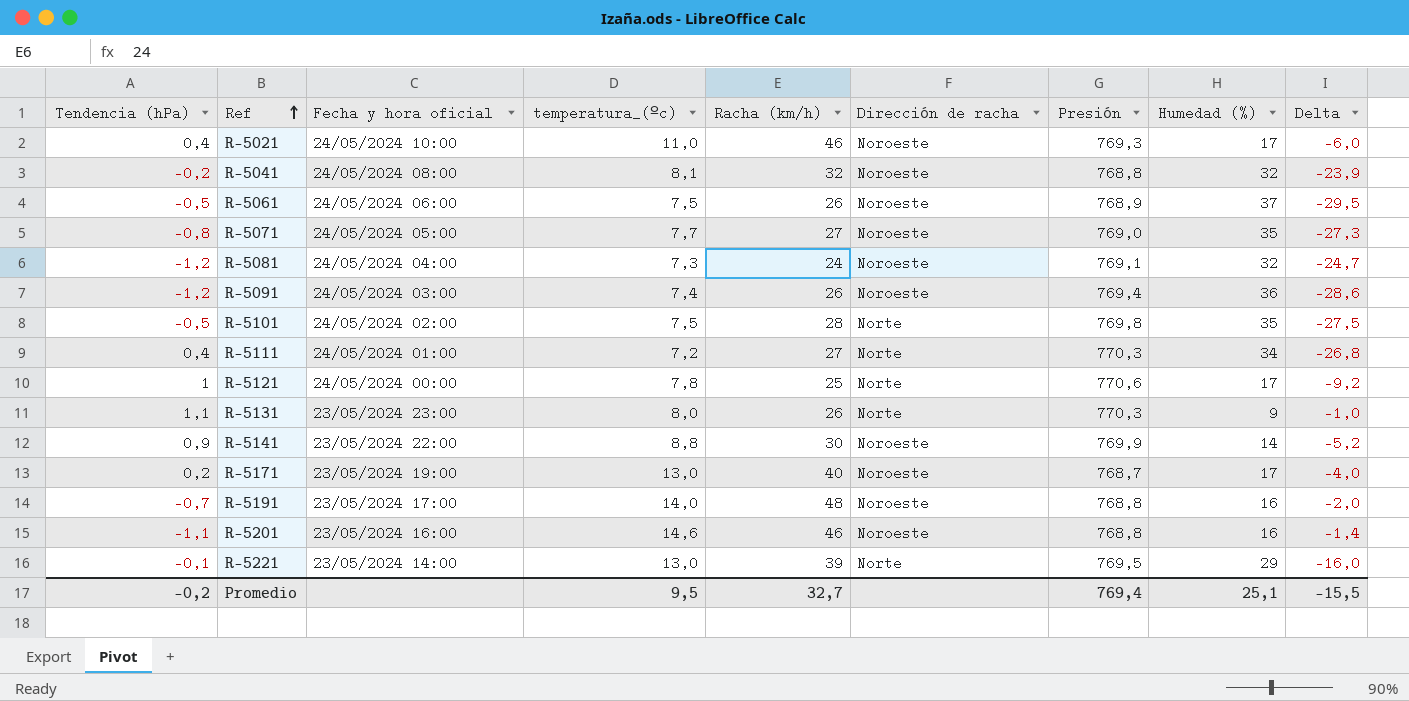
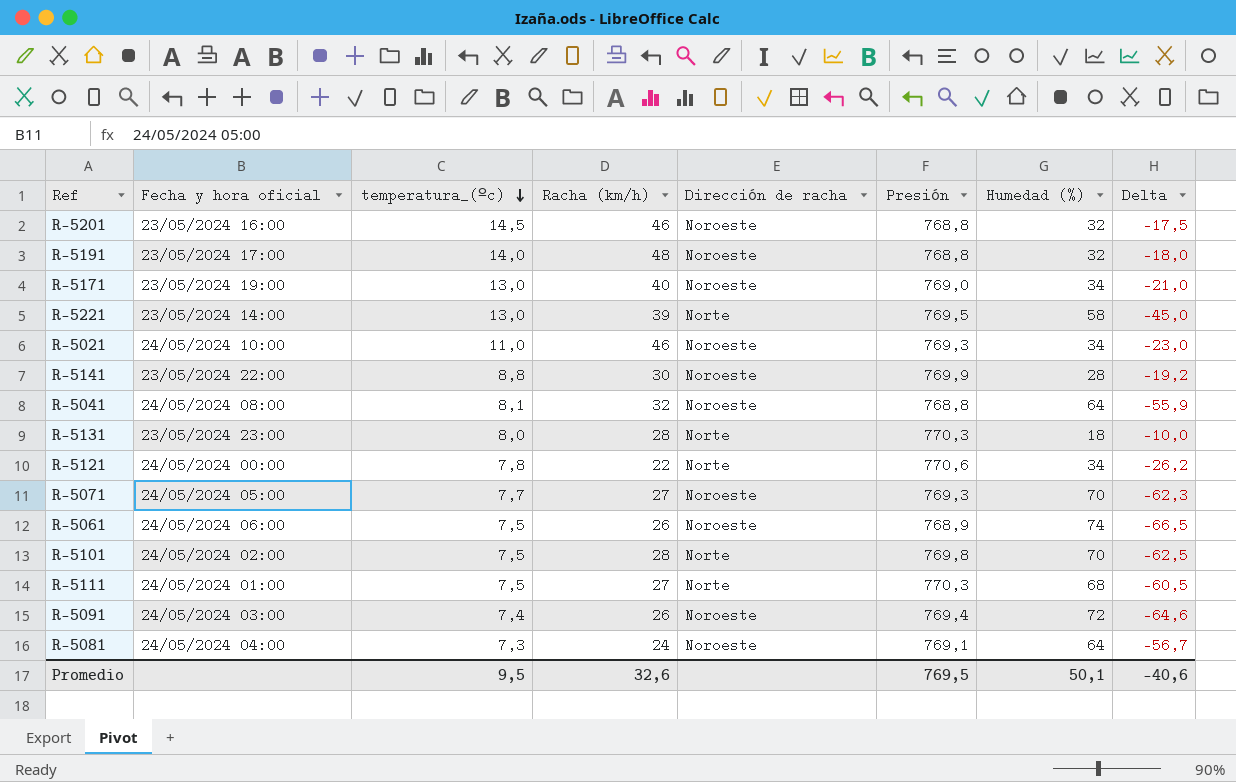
row order: Ref ascending -> temperatura_(ºc) descending
column Tendencia (hPa) | position: 1 -> none
R-5201 | temperatura_(ºc): 14,6 -> 14,5
R-5201 | Humedad (%): 16 -> 32
R-5201 | Delta: -1,4 -> -17,5
R-5191 | Humedad (%): 16 -> 32
R-5191 | Delta: -2,0 -> -18,0
R-5171 | Presión: 768,7 -> 769,0
R-5171 | Humedad (%): 17 -> 34
R-5171 | Delta: -4,0 -> -21,0
R-5221 | Humedad (%): 29 -> 58
R-5221 | Delta: -16,0 -> -45,0
R-5021 | Humedad (%): 17 -> 34
R-5021 | Delta: -6,0 -> -23,0
R-5141 | Humedad (%): 14 -> 28
R-5141 | Delta: -5,2 -> -19,2
R-5041 | Humedad (%): 32 -> 64
R-5041 | Delta: -23,9 -> -55,9
R-5131 | Racha (km/h): 26 -> 28
R-5131 | Humedad (%): 9 -> 18
R-5131 | Delta: -1,0 -> -10,0
R-5121 | Racha (km/h): 25 -> 22
R-5121 | Humedad (%): 17 -> 34
R-5121 | Delta: -9,2 -> -26,2
R-5071 | Presión: 769,0 -> 769,3
R-5071 | Humedad (%): 35 -> 70
R-5071 | Delta: -27,3 -> -62,3
R-5061 | Humedad (%): 37 -> 74
R-5061 | Delta: -29,5 -> -66,5
R-5101 | Humedad (%): 35 -> 70
R-5101 | Delta: -27,5 -> -62,5
R-5111 | temperatura_(ºc): 7,2 -> 7,5
R-5111 | Humedad (%): 34 -> 68
R-5111 | Delta: -26,8 -> -60,5
R-5091 | Humedad (%): 36 -> 72
R-5091 | Delta: -28,6 -> -64,6
R-5081 | Humedad (%): 32 -> 64
R-5081 | Delta: -24,7 -> -56,7
Promedio | Racha (km/h): 32,7 -> 32,6
Promedio | Presión: 769,4 -> 769,5
Promedio | Humedad (%): 25,1 -> 50,1
Promedio | Delta: -15,5 -> -40,6

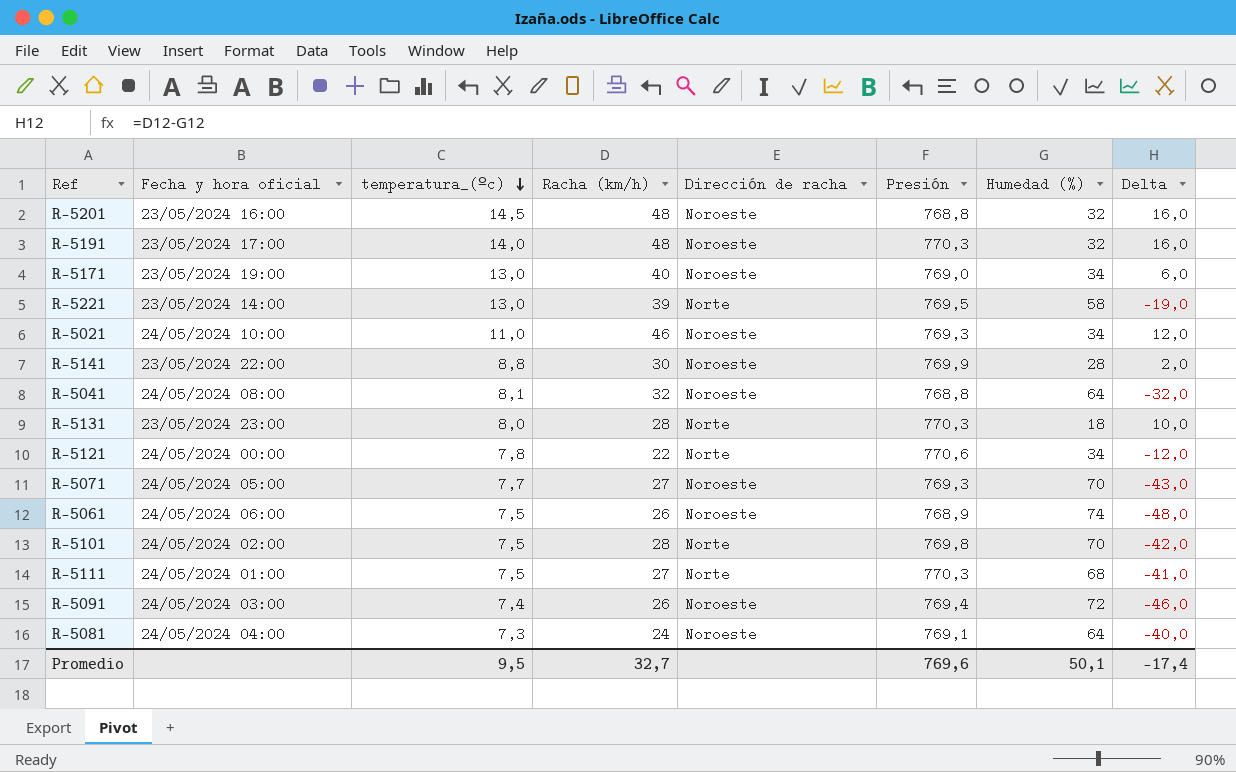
column Delta | formula: [temperatura_(ºc)] - [Humedad (%)] -> [Racha (km/h)] - [Humedad (%)]
R-5201 | Racha (km/h): 46 -> 48
R-5191 | Presión: 768,8 -> 770,3
Promedio | Racha (km/h): 32,6 -> 32,7
Promedio | Presión: 769,5 -> 769,6
Promedio | Delta: -40,6 -> -17,4

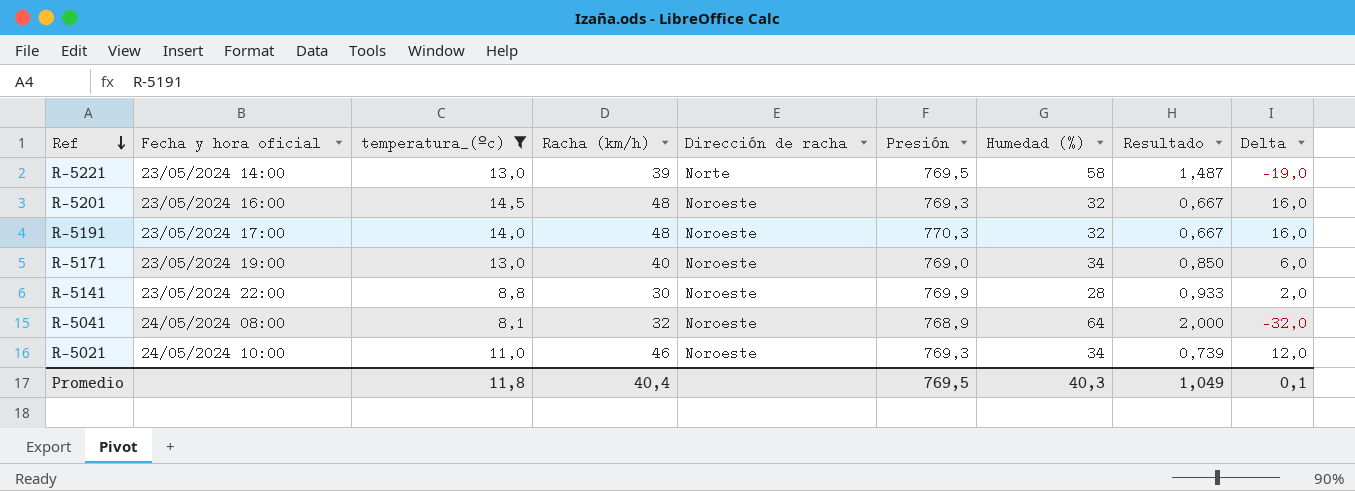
filter: none -> temperatura_(ºc) >= 8,1
row order: temperatura_(ºc) descending -> Ref descending
column Resultado | formula: none -> [Humedad (%)] / [Racha (km/h)]
R-5201 | Presión: 768,8 -> 769,3
R-5041 | Presión: 768,8 -> 768,9
Promedio | temperatura_(ºc): 9,5 -> 11,8
Promedio | Racha (km/h): 32,7 -> 40,4
Promedio | Presión: 769,6 -> 769,5
Promedio | Humedad (%): 50,1 -> 40,3
Promedio | Delta: -17,4 -> 0,1

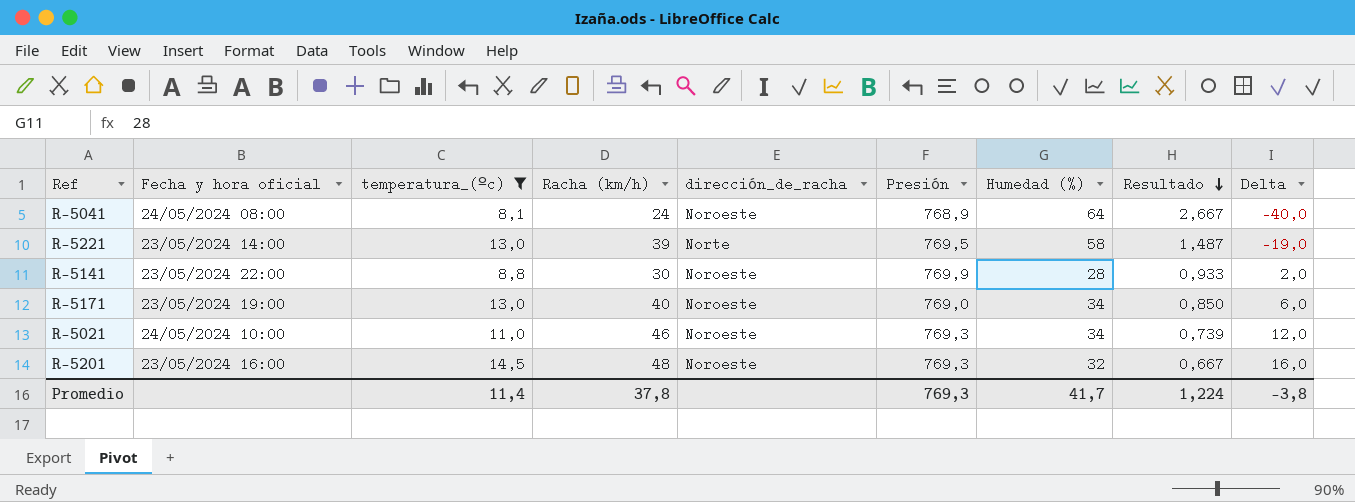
row order: Ref descending -> Resultado descending
column name: Dirección de racha -> dirección_de_racha
row R-5191: 23/05/2024 17:00 | 14,0 | 48 | Noroeste | 770,3 | 32 | 0,667 | 16,0 -> none
R-5041 | Racha (km/h): 32 -> 24
R-5041 | Resultado: 2,000 -> 2,667
R-5041 | Delta: -32,0 -> -40,0
Promedio | temperatura_(ºc): 11,8 -> 11,4
Promedio | Racha (km/h): 40,4 -> 37,8
Promedio | Presión: 769,5 -> 769,3
Promedio | Humedad (%): 40,3 -> 41,7
Promedio | Resultado: 1,049 -> 1,224
Promedio | Delta: 0,1 -> -3,8

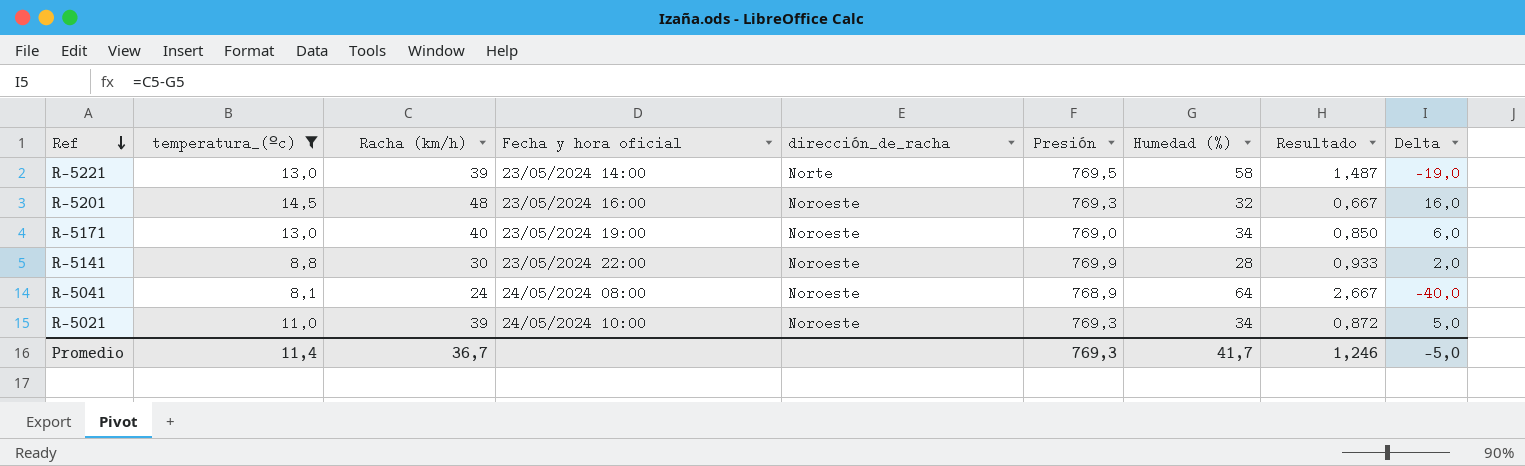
row order: Resultado descending -> Ref descending
column Fecha y hora oficial | position: 2 -> 4
R-5021 | Racha (km/h): 46 -> 39
R-5021 | Resultado: 0,739 -> 0,872
R-5021 | Delta: 12,0 -> 5,0
Promedio | Racha (km/h): 37,8 -> 36,7
Promedio | Resultado: 1,224 -> 1,246
Promedio | Delta: -3,8 -> -5,0

